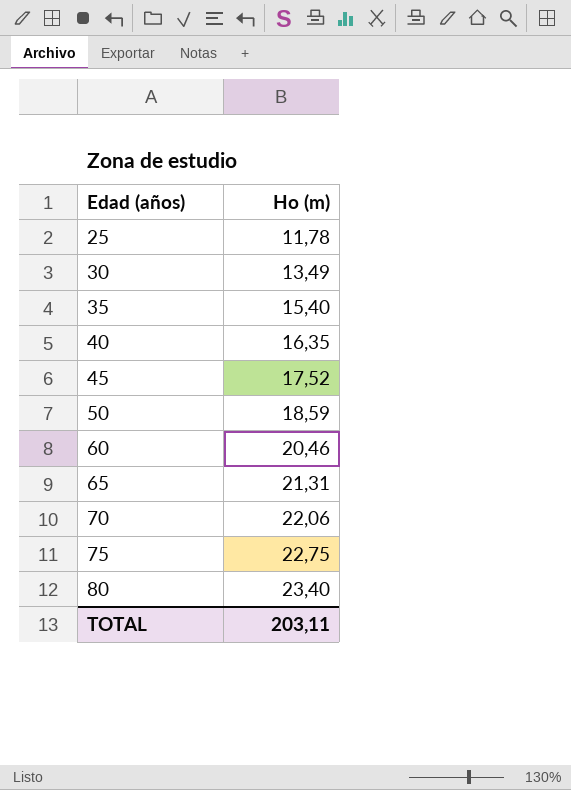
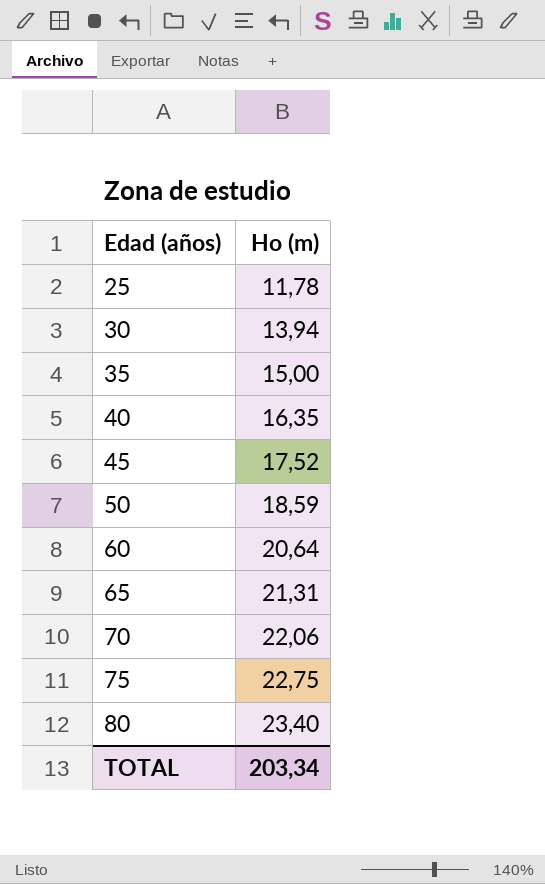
30 | Ho (m): 13,49 -> 13,94
35 | Ho (m): 15,40 -> 15,00
60 | Ho (m): 20,46 -> 20,64
TOTAL | Ho (m): 203,11 -> 203,34

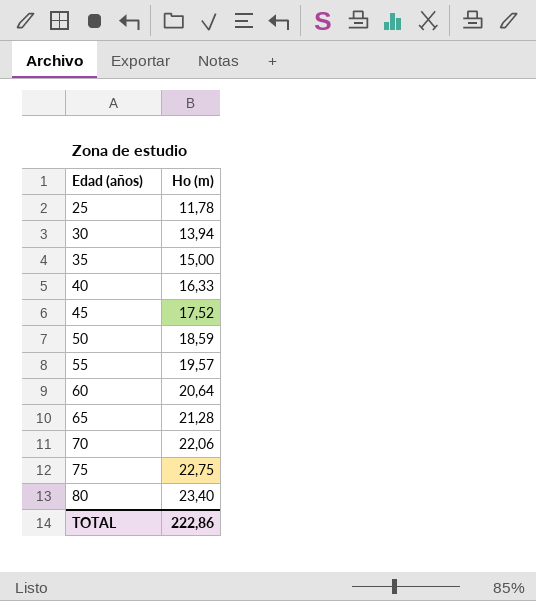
40 | Ho (m): 16,35 -> 16,33
row 55: none -> 19,57
65 | Ho (m): 21,31 -> 21,28
TOTAL | Ho (m): 203,34 -> 222,86

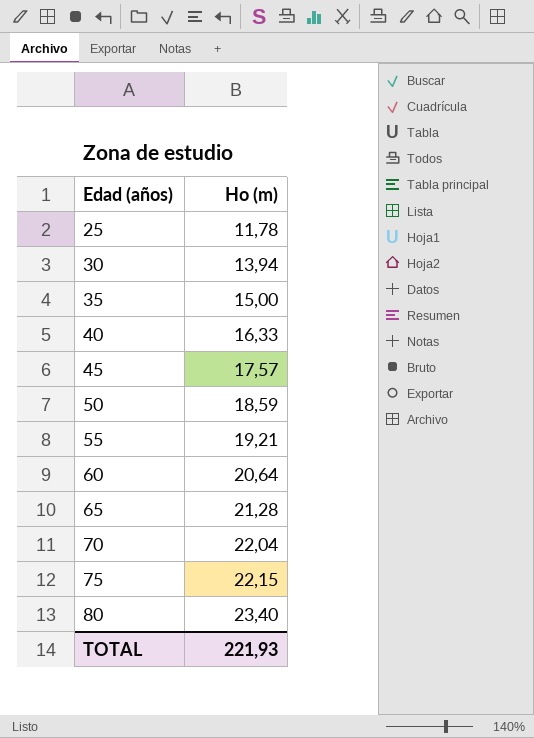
45 | Ho (m): 17,52 -> 17,57
55 | Ho (m): 19,57 -> 19,21
70 | Ho (m): 22,06 -> 22,04
75 | Ho (m): 22,75 -> 22,15
TOTAL | Ho (m): 222,86 -> 221,93

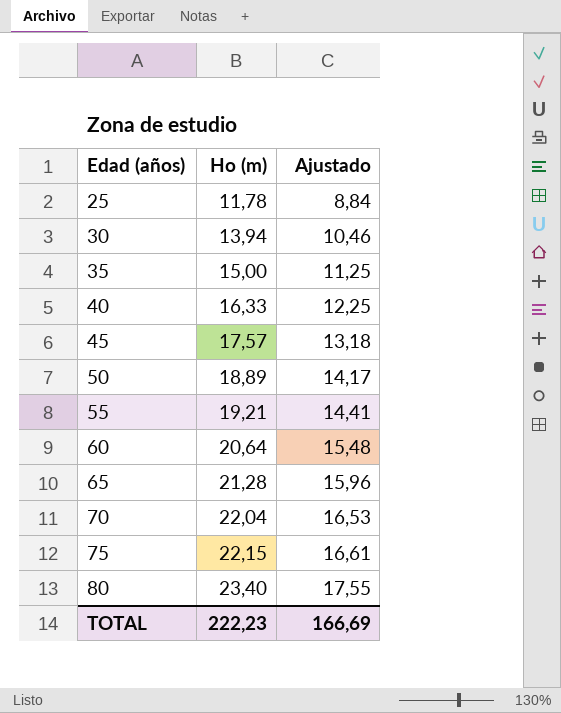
column Ajustado | formula: none -> [Ho (m)] * 0,75
50 | Ho (m): 18,59 -> 18,89
TOTAL | Ho (m): 221,93 -> 222,23

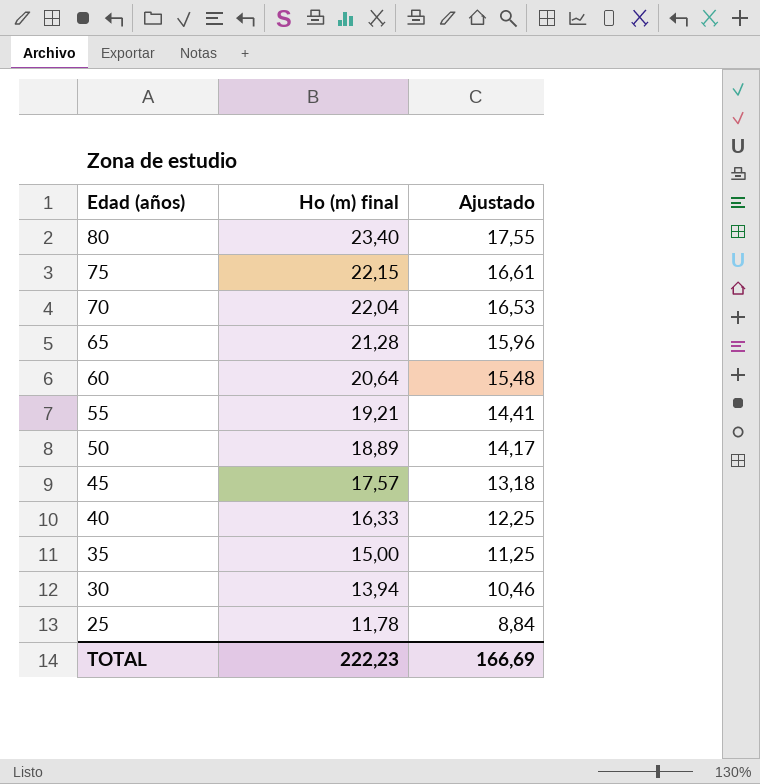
row order: Edad (años) ascending -> Edad (años) descending
column name: Ho (m) -> Ho (m) final

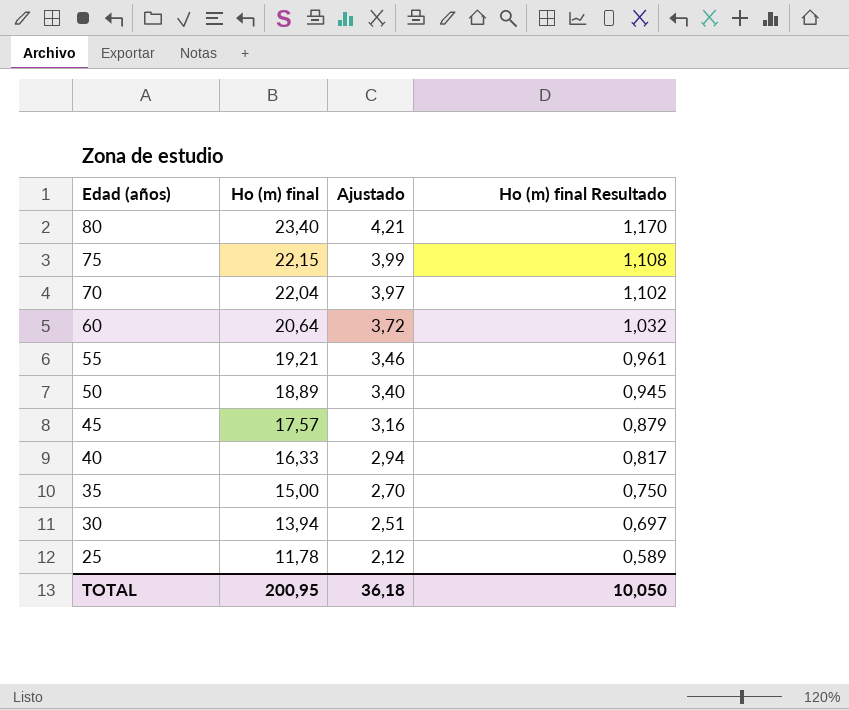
column Ajustado | formula: [Ho (m) final] * 0,75 -> [Ho (m) final] * 0,18
column Ho (m) final Resultado | formula: none -> [Ho (m) final] * 0,05
row 65: 21,28 | 15,96 -> none
TOTAL | Ho (m) final: 222,23 -> 200,95
TOTAL | Ajustado: 166,69 -> 36,18

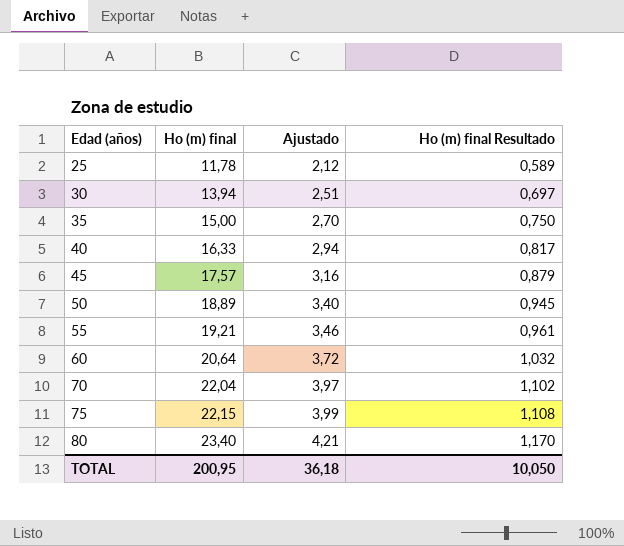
row order: Edad (años) descending -> Edad (años) ascending

